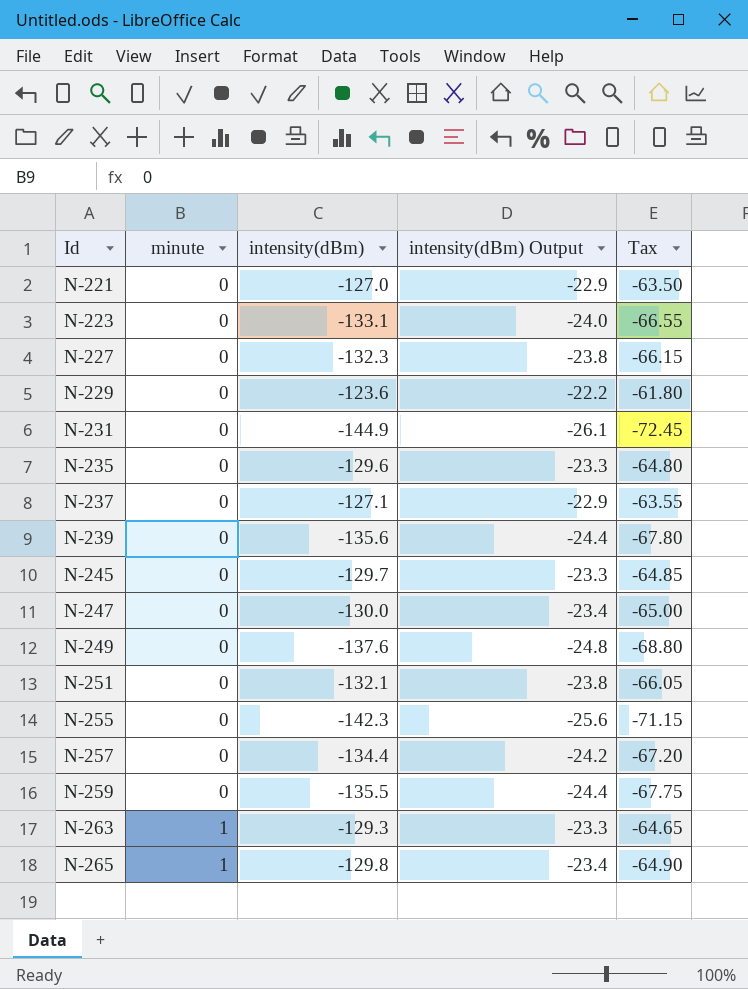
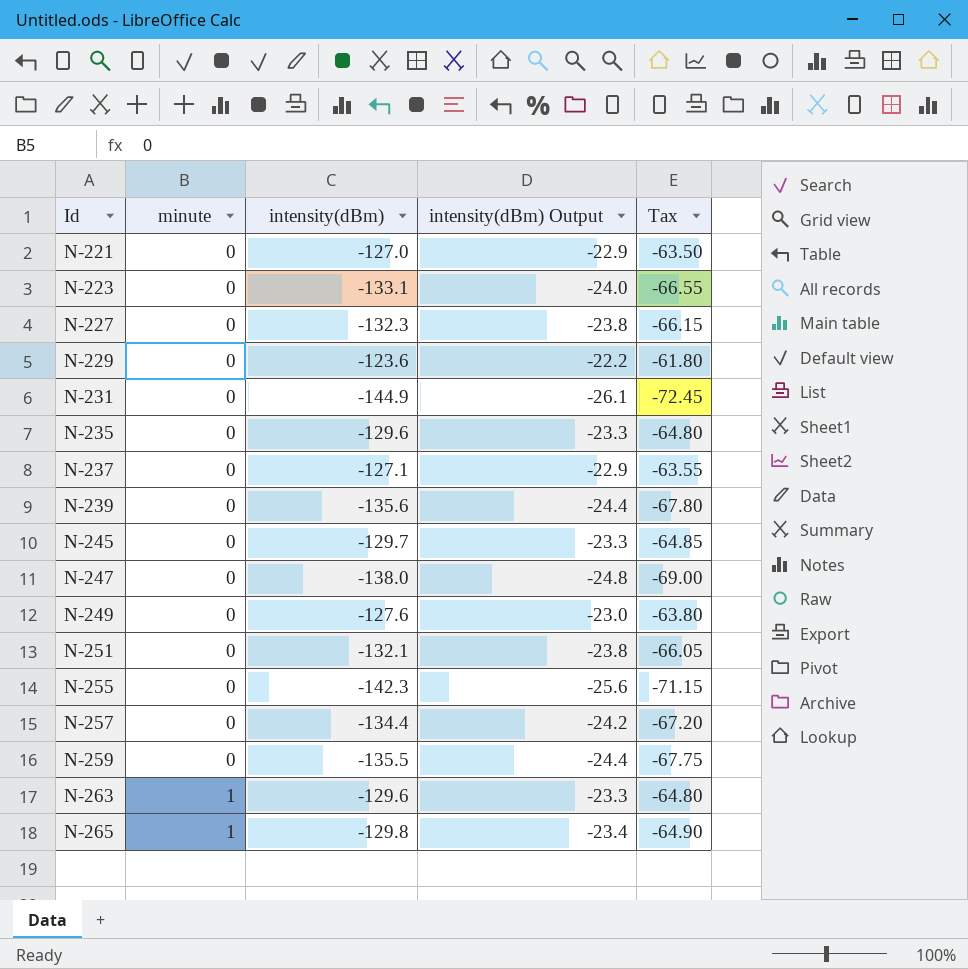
N-247 | intensity(dBm): -130.0 -> -138.0
N-247 | intensity(dBm) Output: -23.4 -> -24.8
N-247 | Tax: -65.00 -> -69.00
N-249 | intensity(dBm): -137.6 -> -127.6
N-249 | intensity(dBm) Output: -24.8 -> -23.0
N-249 | Tax: -68.80 -> -63.80
N-263 | intensity(dBm): -129.3 -> -129.6
N-263 | Tax: -64.65 -> -64.80

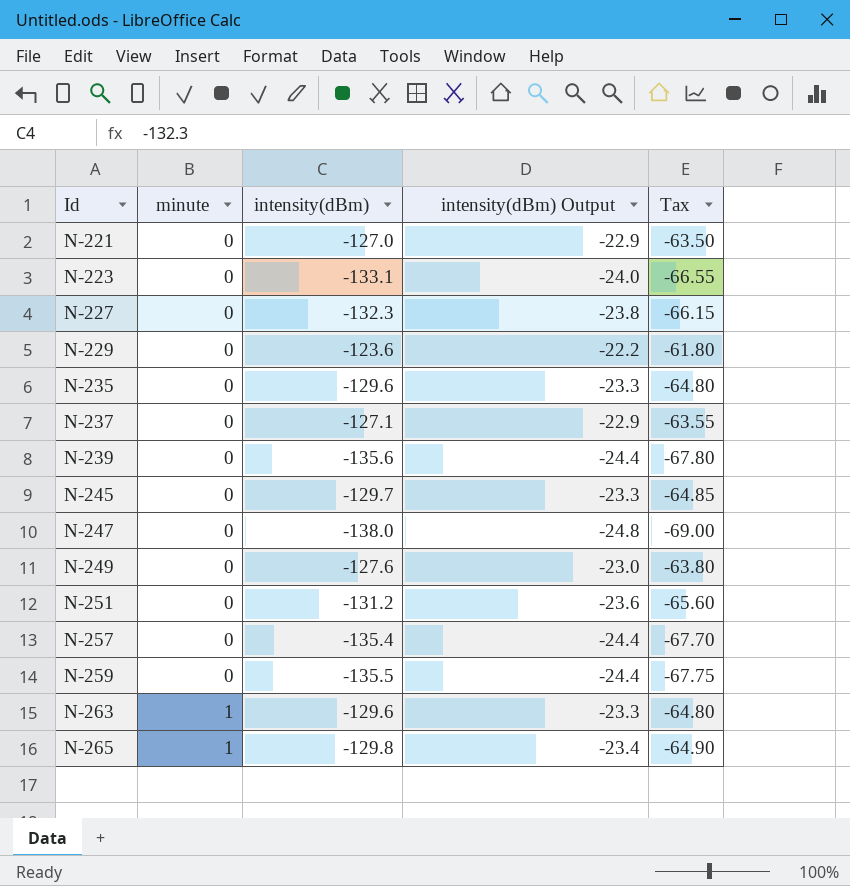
row N-231: 0 | -144.9 | -26.1 | -72.45 -> none
row N-255: 0 | -142.3 | -25.6 | -71.15 -> none
N-251 | intensity(dBm): -132.1 -> -131.2
N-251 | intensity(dBm) Output: -23.8 -> -23.6
N-251 | Tax: -66.05 -> -65.60
N-257 | intensity(dBm): -134.4 -> -135.4
N-257 | intensity(dBm) Output: -24.2 -> -24.4
N-257 | Tax: -67.20 -> -67.70

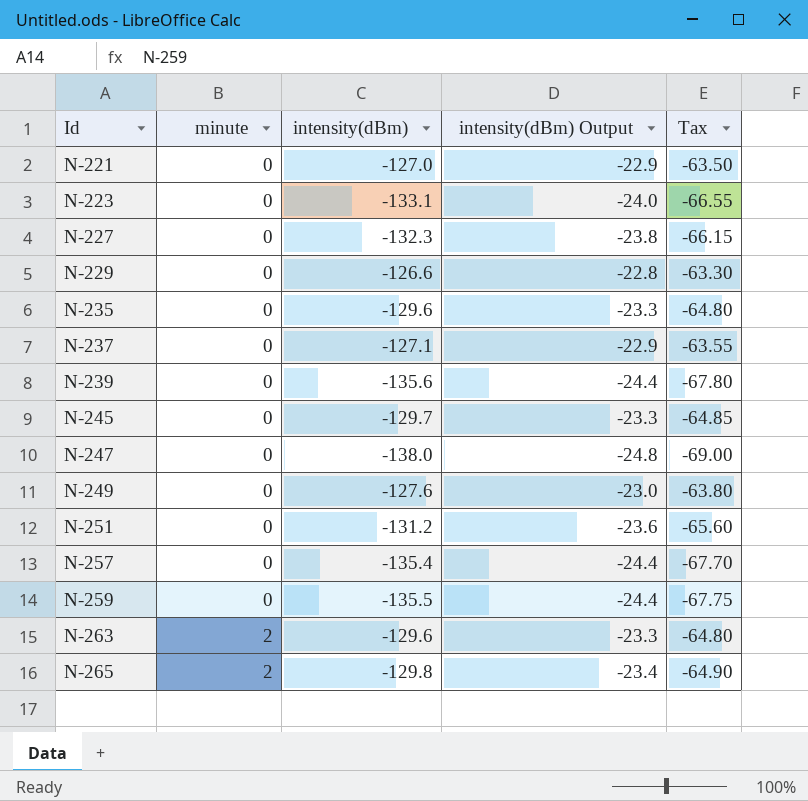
N-229 | intensity(dBm): -123.6 -> -126.6
N-229 | intensity(dBm) Output: -22.2 -> -22.8
N-229 | Tax: -61.80 -> -63.30
N-263 | minute: 1 -> 2
N-265 | minute: 1 -> 2

